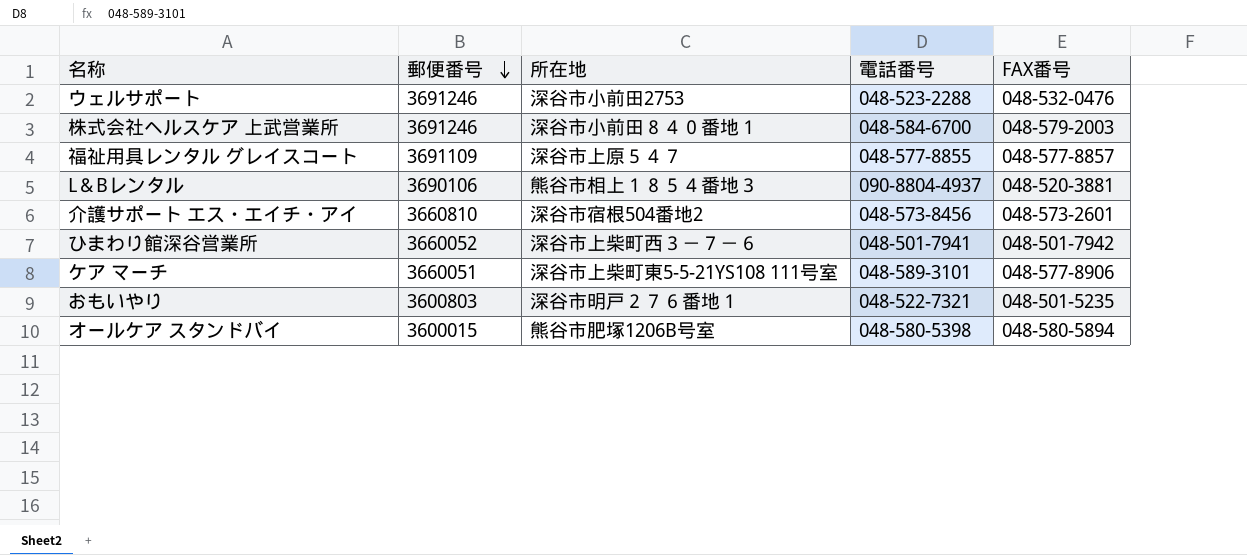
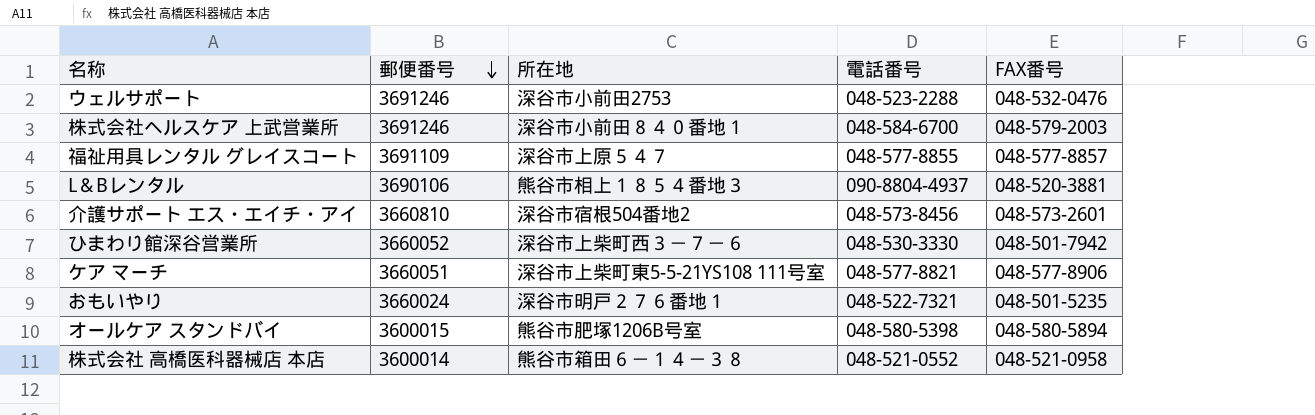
ひまわり館深谷営業所 | 電話番号: 048-501-7941 -> 048-530-3330
ケア マーチ | 電話番号: 048-589-3101 -> 048-577-8821
おもいやり | 郵便番号: 3600803 -> 3660024
row 株式会社 高橋医科器械店 本店: none -> 3600014 | 熊谷市箱田６－１４－３８ | 048-521-0552 | 048-521-0958

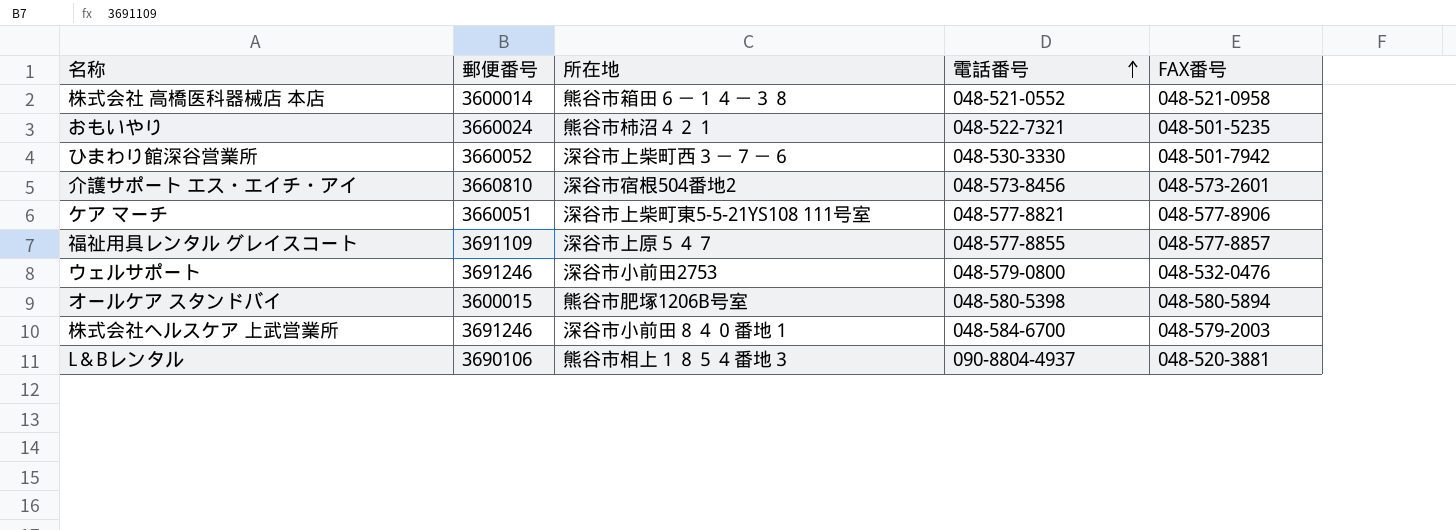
row order: 郵便番号 descending -> 電話番号 ascending
おもいやり | 所在地: 深谷市明戸２７６番地１ -> 熊谷市柿沼４２１
ウェルサポート | 電話番号: 048-523-2288 -> 048-579-0800

